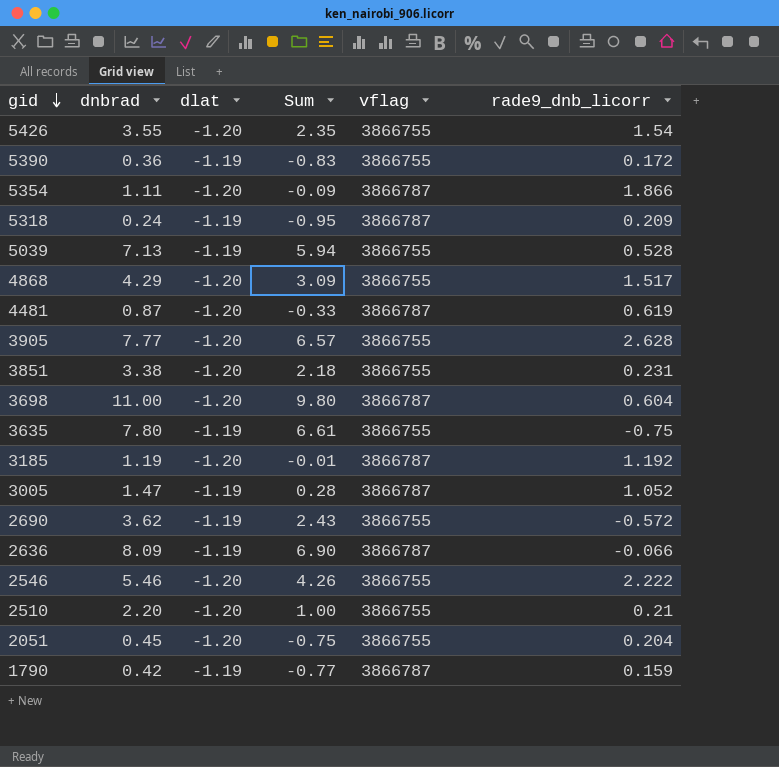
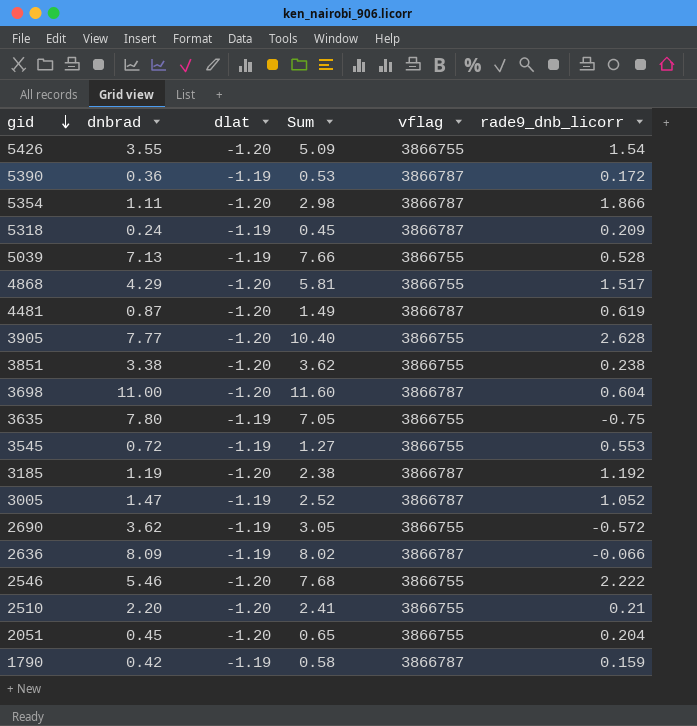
column Sum | formula: [dnbrad] + [dlat] -> [dnbrad] + [rade9_dnb_licorr]
5390 | vflag: 3866755 -> 3866787
3851 | rade9_dnb_licorr: 0.231 -> 0.238
row 3545: none -> 0.72 | -1.19 | 1.27 | 3866755 | 0.553

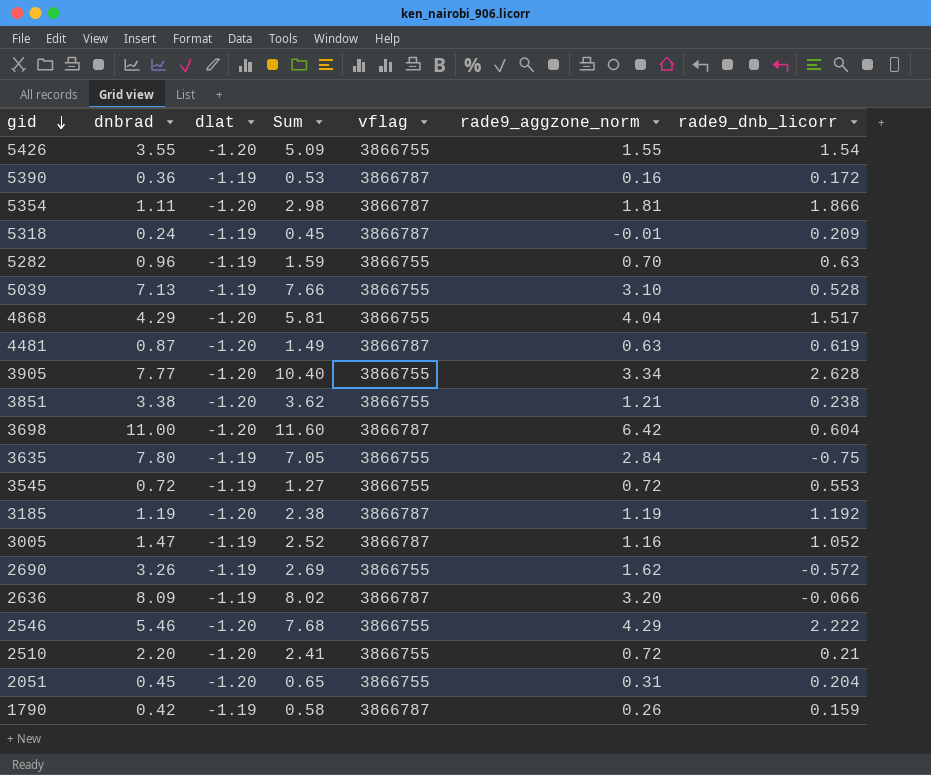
column rade9_aggzone_norm | position: none -> 6
row 5282: none -> 0.96 | -1.19 | 1.59 | 3866755 | 0.70 | 0.63
2690 | dnbrad: 3.62 -> 3.26
2690 | Sum: 3.05 -> 2.69

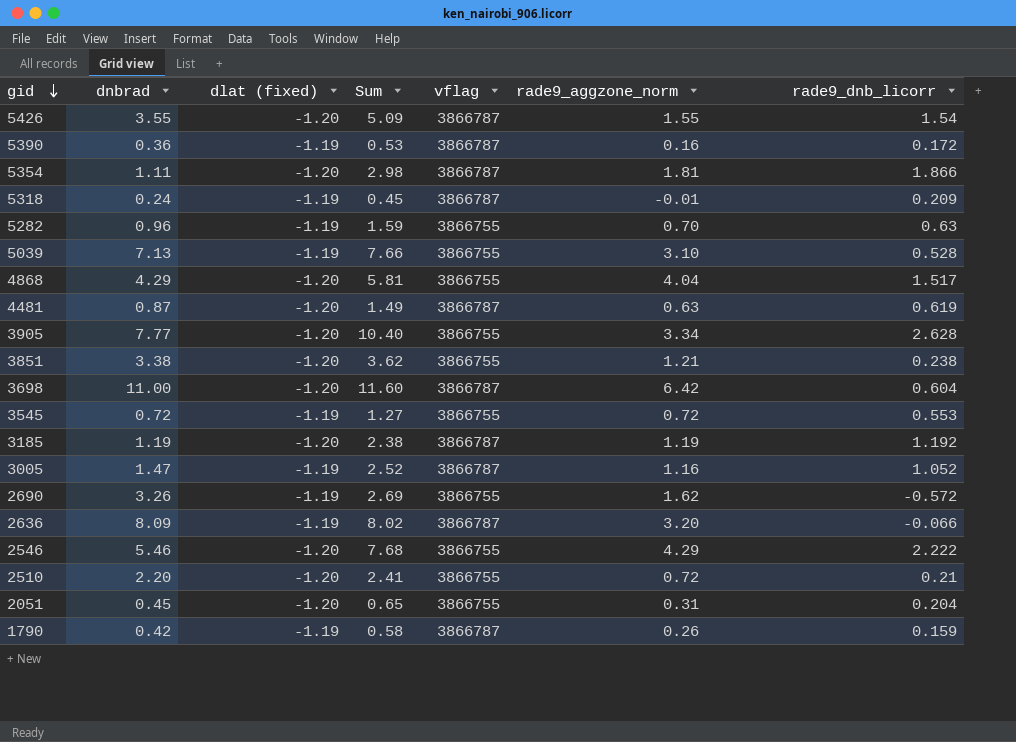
column name: dlat -> dlat (fixed)
row 3635: 7.80 | -1.19 | 7.05 | 3866755 | 2.84 | -0.75 -> none
5426 | vflag: 3866755 -> 3866787

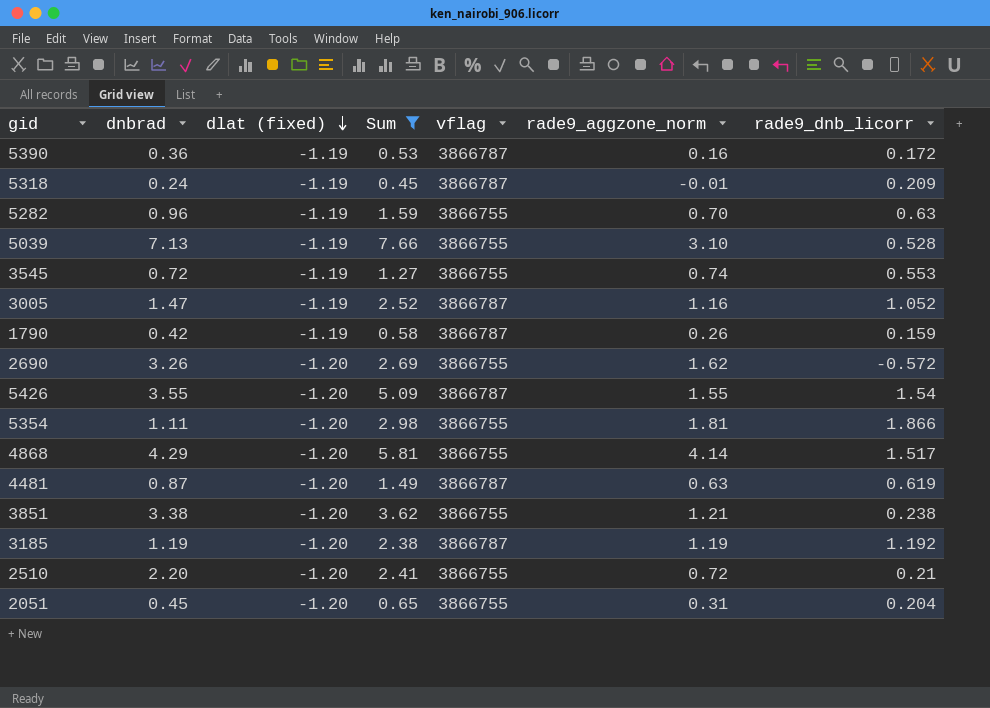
filter: none -> Sum <= 7.66
row order: gid descending -> dlat (fixed) descending
3545 | rade9_aggzone_norm: 0.72 -> 0.74
2690 | dlat (fixed): -1.19 -> -1.20
5354 | vflag: 3866787 -> 3866755
4868 | rade9_aggzone_norm: 4.04 -> 4.14

